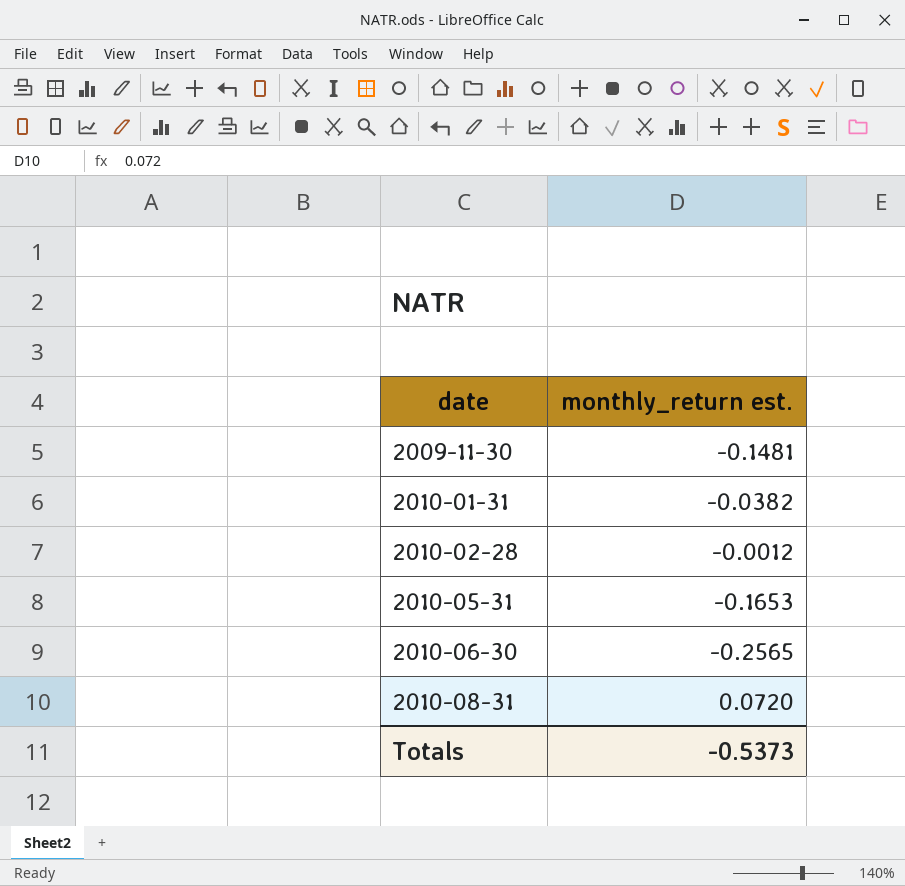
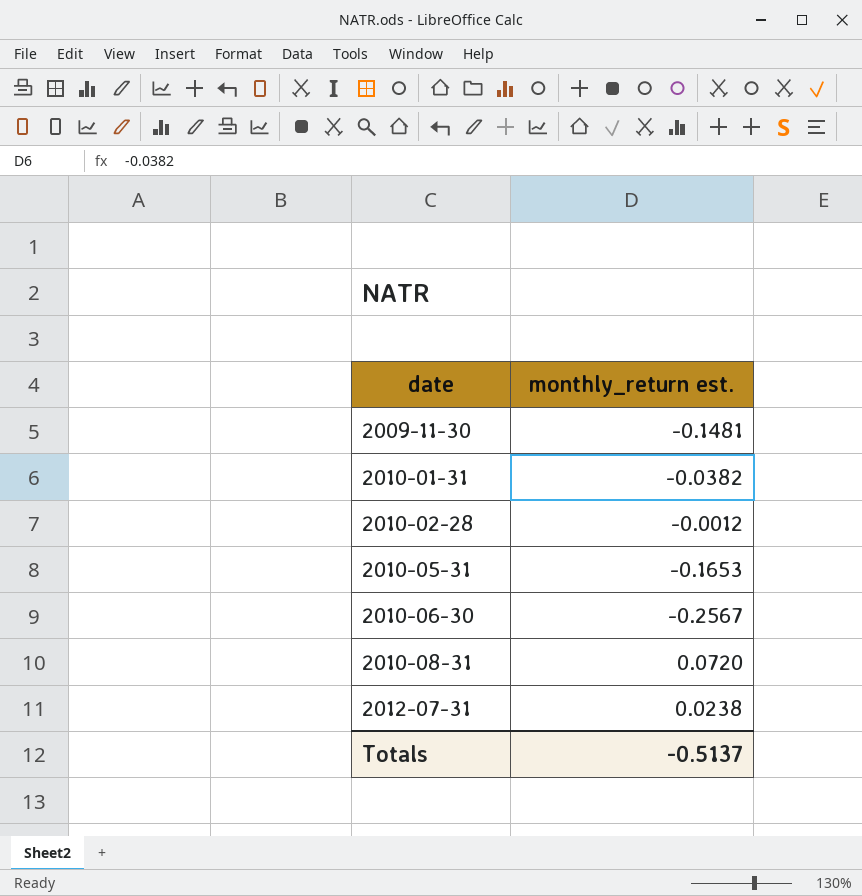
2010-06-30 | monthly_return est.: -0.2565 -> -0.2567
row 2012-07-31: none -> 0.0238
Totals | monthly_return est.: -0.5373 -> -0.5137

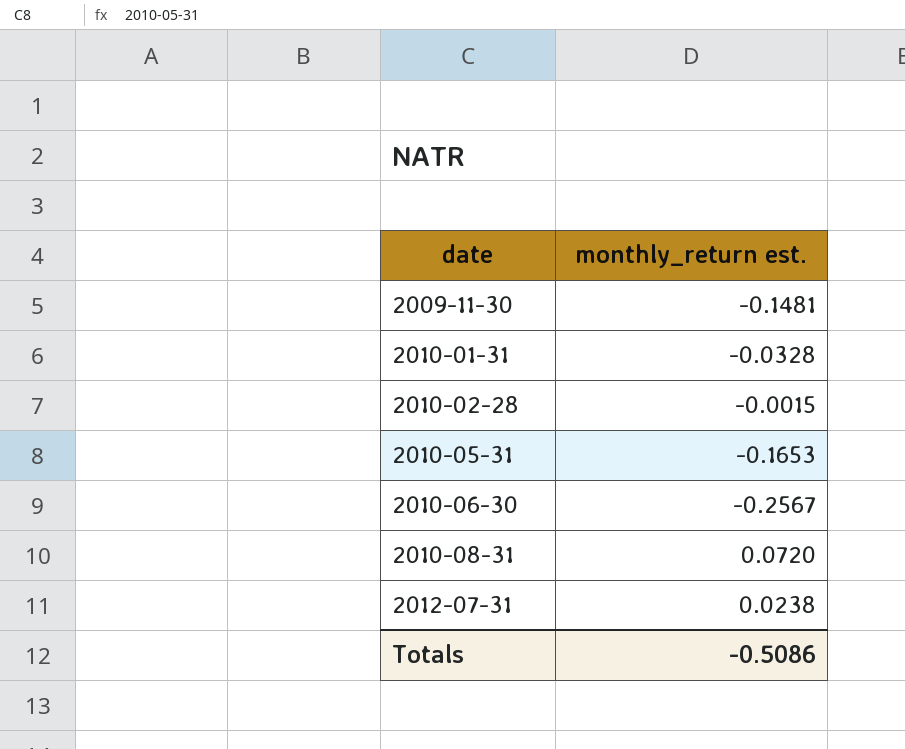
2010-01-31 | monthly_return est.: -0.0382 -> -0.0328
2010-02-28 | monthly_return est.: -0.0012 -> -0.0015
Totals | monthly_return est.: -0.5137 -> -0.5086

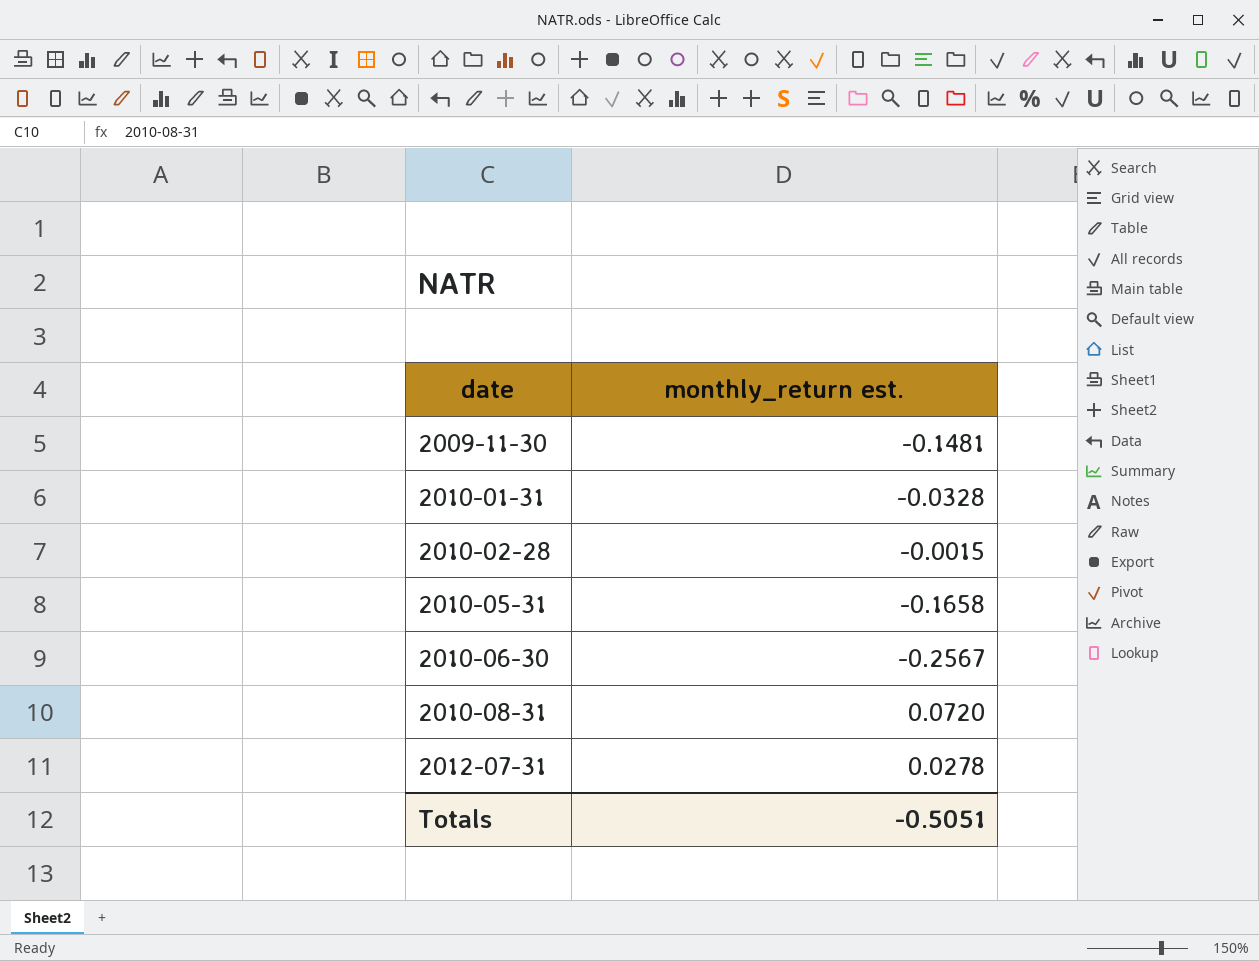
2010-05-31 | monthly_return est.: -0.1653 -> -0.1658
2012-07-31 | monthly_return est.: 0.0238 -> 0.0278
Totals | monthly_return est.: -0.5086 -> -0.5051

